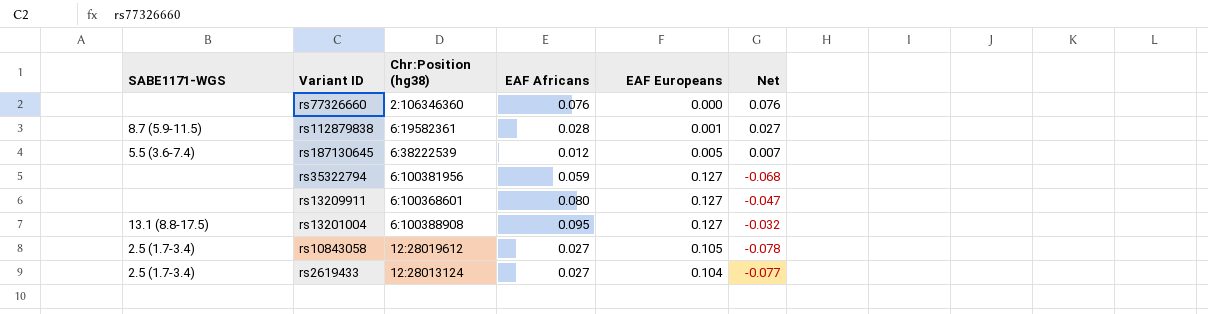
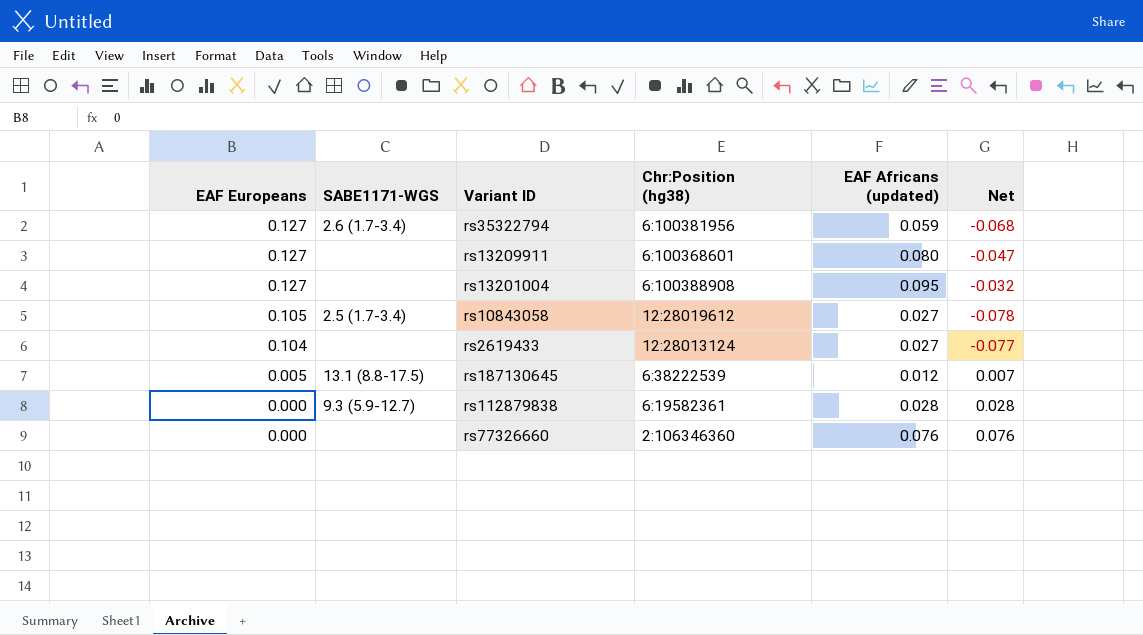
row order: none -> EAF Europeans descending
column EAF Europeans | position: 5 -> 1
column name: EAF Africans -> EAF Africans (updated)
rs35322794 | SABE1171-WGS: none -> 2.6 (1.7-3.4)
rs13201004 | SABE1171-WGS: 13.1 (8.8-17.5) -> none
rs2619433 | SABE1171-WGS: 2.5 (1.7-3.4) -> none
rs187130645 | SABE1171-WGS: 5.5 (3.6-7.4) -> 13.1 (8.8-17.5)
rs112879838 | EAF Europeans: 0.001 -> 0.000
rs112879838 | SABE1171-WGS: 8.7 (5.9-11.5) -> 9.3 (5.9-12.7)
rs112879838 | Net: 0.027 -> 0.028

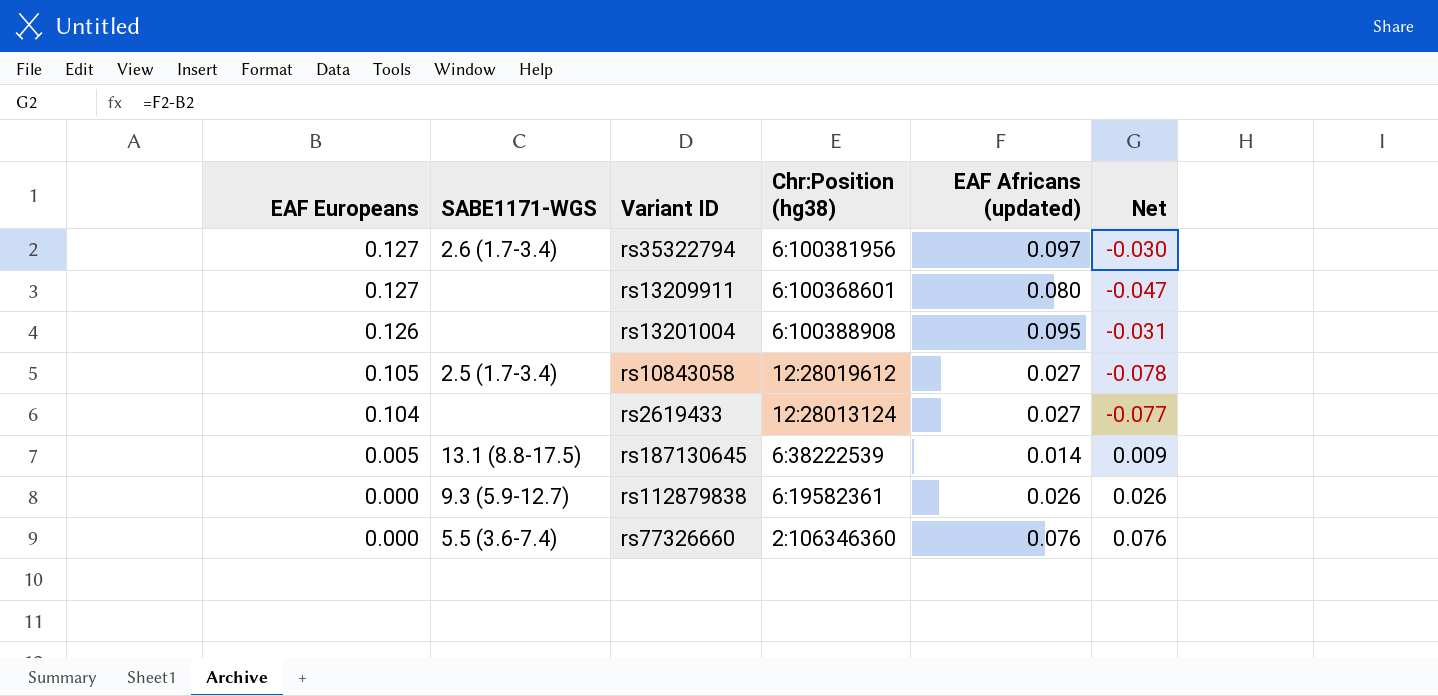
rs35322794 | EAF Africans (updated): 0.059 -> 0.097
rs35322794 | Net: -0.068 -> -0.030
rs13201004 | EAF Europeans: 0.127 -> 0.126
rs13201004 | Net: -0.032 -> -0.031
rs187130645 | EAF Africans (updated): 0.012 -> 0.014
rs187130645 | Net: 0.007 -> 0.009
rs112879838 | EAF Africans (updated): 0.028 -> 0.026
rs112879838 | Net: 0.028 -> 0.026
rs77326660 | SABE1171-WGS: none -> 5.5 (3.6-7.4)

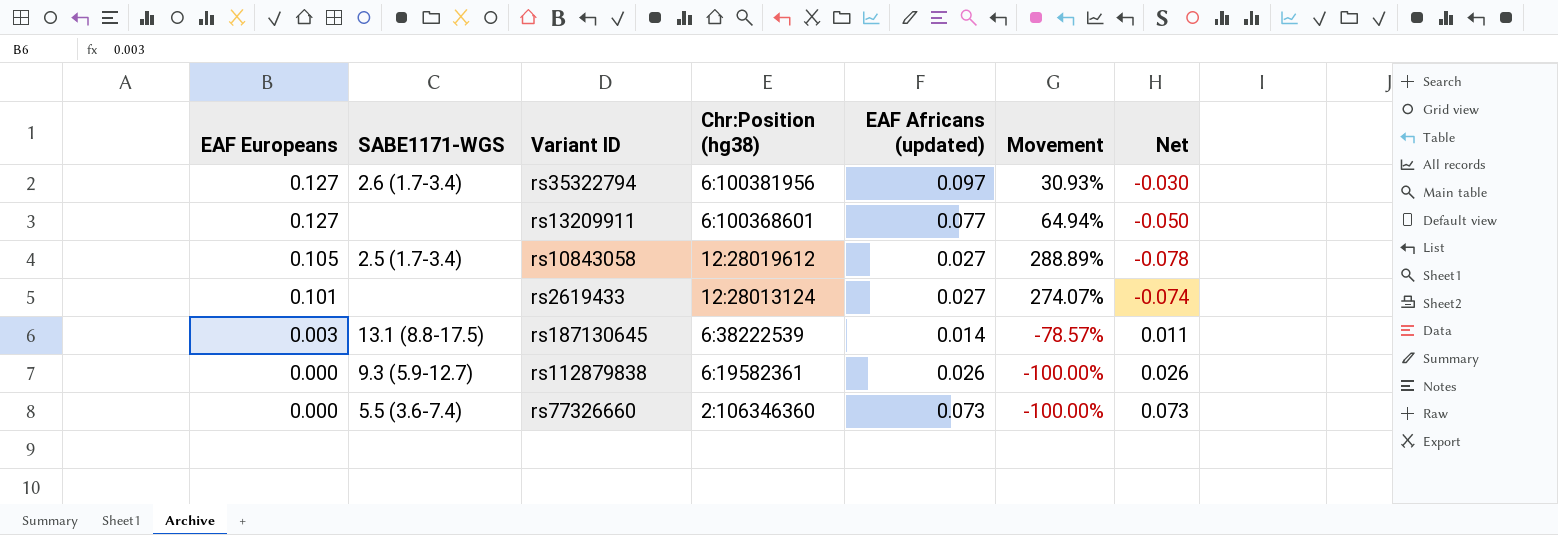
column Movement | formula: none -> ([EAF Europeans] - [EAF Africans (updated)]) / [EAF Africans (updated)]
row rs13201004: 0.126 | none | 6:100388908 | 0.095 | -0.031 -> none
rs13209911 | EAF Africans (updated): 0.080 -> 0.077
rs13209911 | Net: -0.047 -> -0.050
rs2619433 | EAF Europeans: 0.104 -> 0.101
rs2619433 | Net: -0.077 -> -0.074
rs187130645 | EAF Europeans: 0.005 -> 0.003
rs187130645 | Net: 0.009 -> 0.011
rs77326660 | EAF Africans (updated): 0.076 -> 0.073
rs77326660 | Net: 0.076 -> 0.073

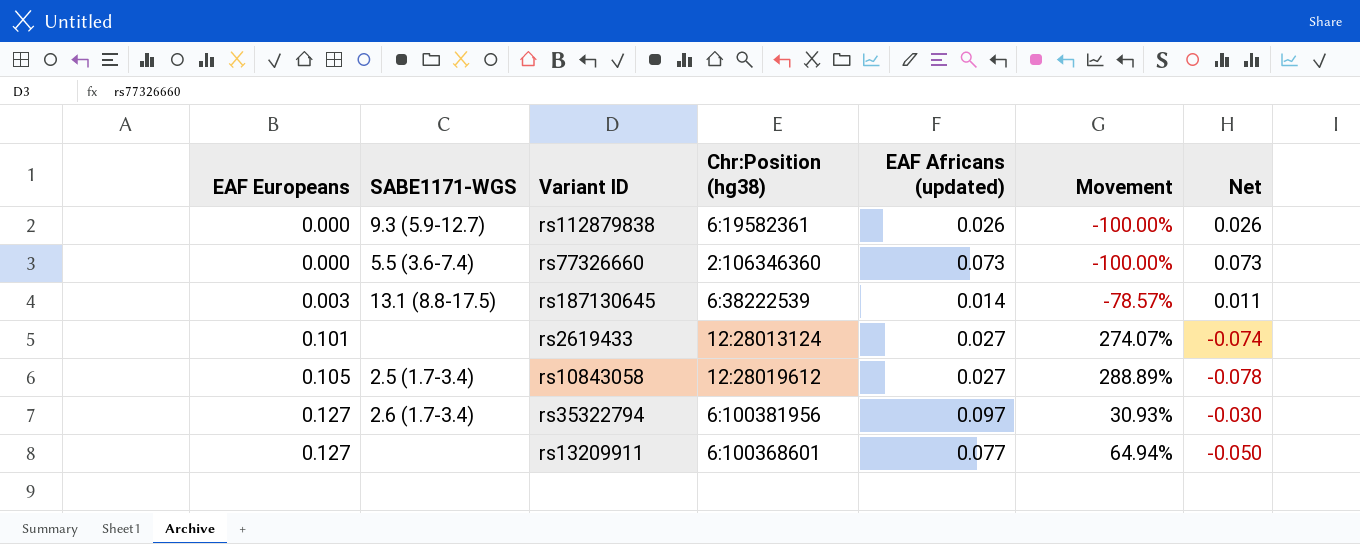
row order: EAF Europeans descending -> EAF Europeans ascending

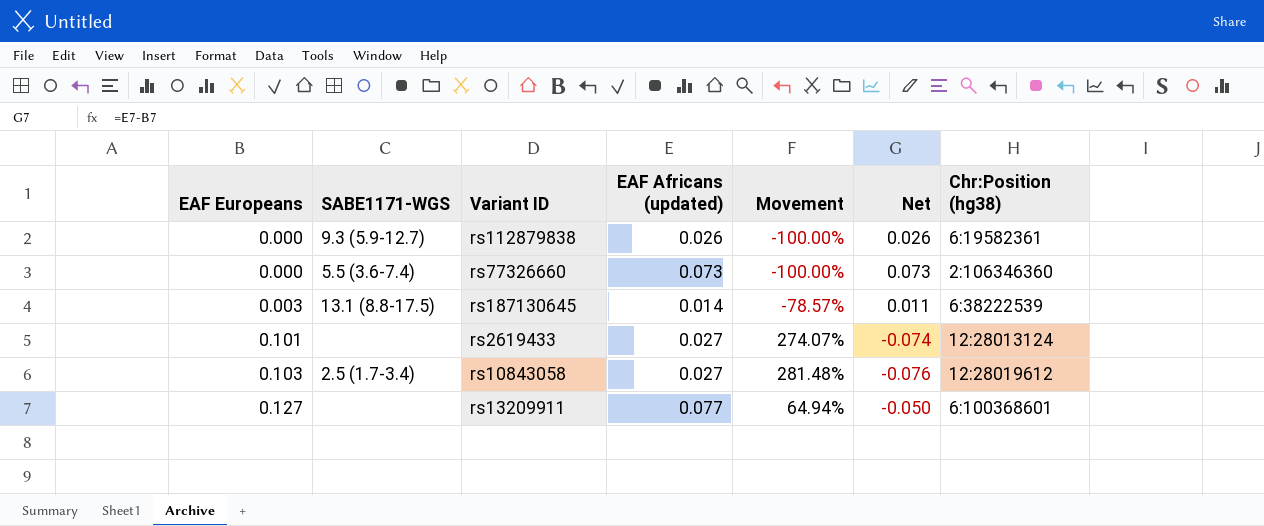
column Chr:Position (hg38) | position: 4 -> 7
row rs35322794: 0.127 | 2.6 (1.7-3.4) | 6:100381956 | 0.097 | 30.93% | -0.030 -> none
rs10843058 | EAF Europeans: 0.105 -> 0.103
rs10843058 | Movement: 288.89% -> 281.48%
rs10843058 | Net: -0.078 -> -0.076

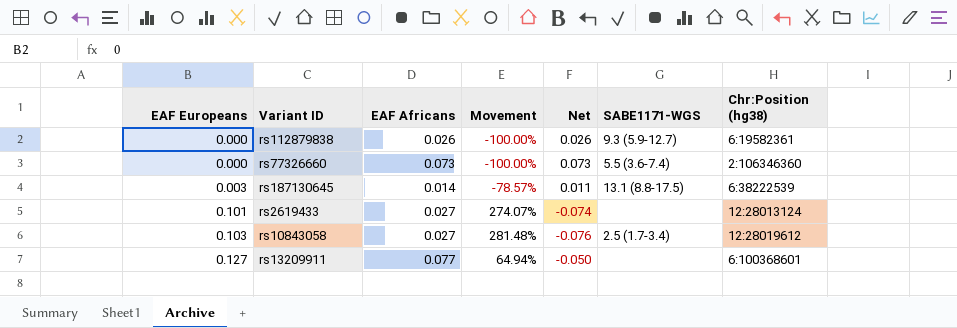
column name: EAF Africans (updated) -> EAF Africans
column SABE1171-WGS | position: 2 -> 6

